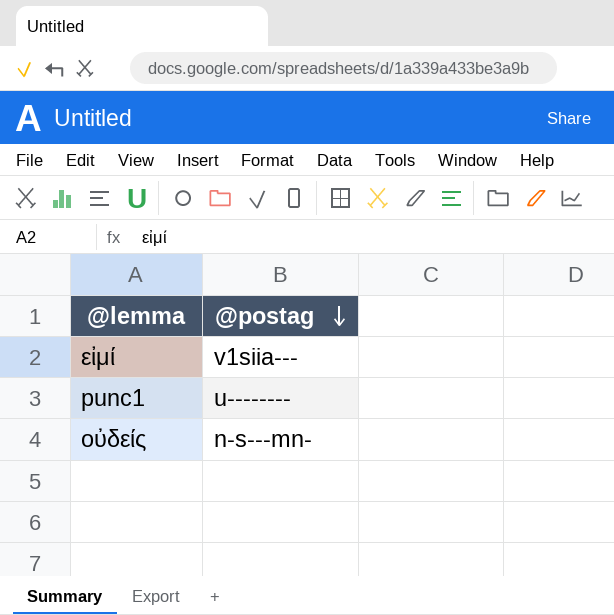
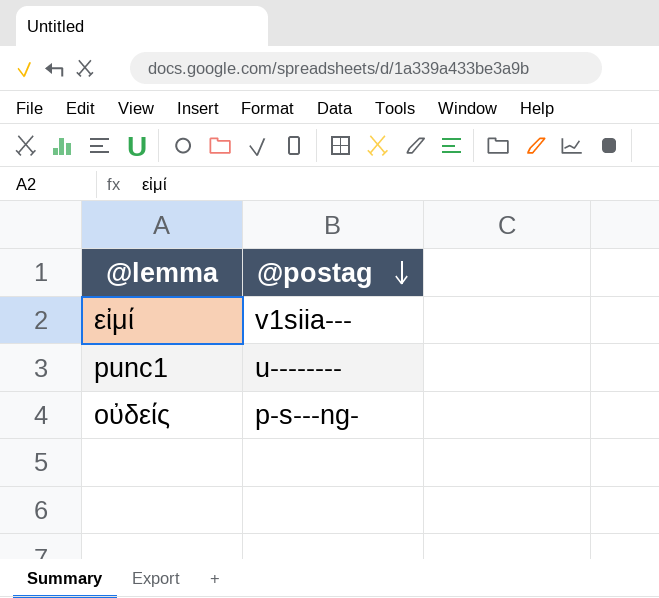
οὐδείς | @postag: n-s---mn- -> p-s---ng-

